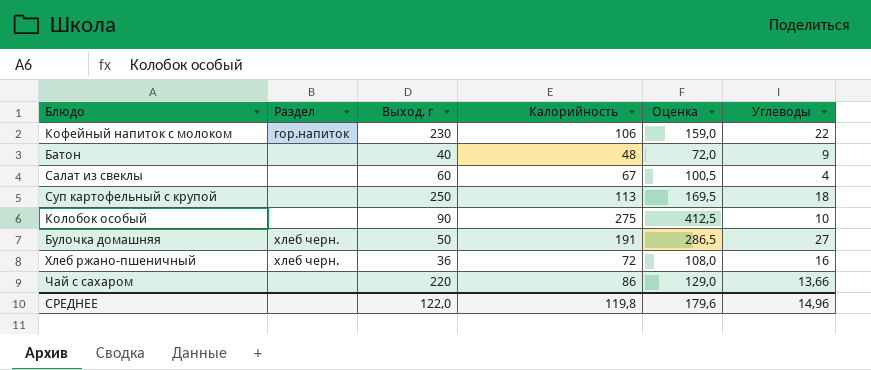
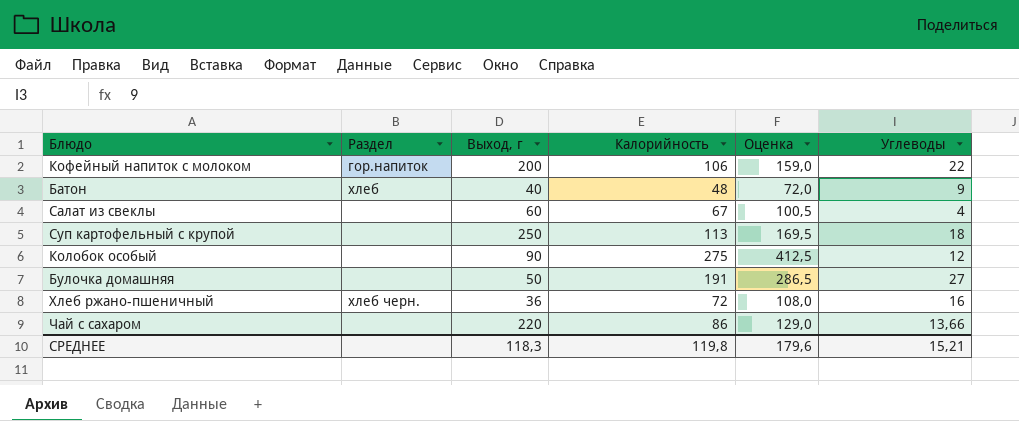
Кофейный напиток с молоком | Выход, г: 230 -> 200
Батон | Раздел: none -> хлеб
Колобок особый | Углеводы: 10 -> 12
Булочка домашняя | Раздел: хлеб черн. -> none
СРЕДНЕЕ | Выход, г: 122,0 -> 118,3
СРЕДНЕЕ | Углеводы: 14,96 -> 15,21

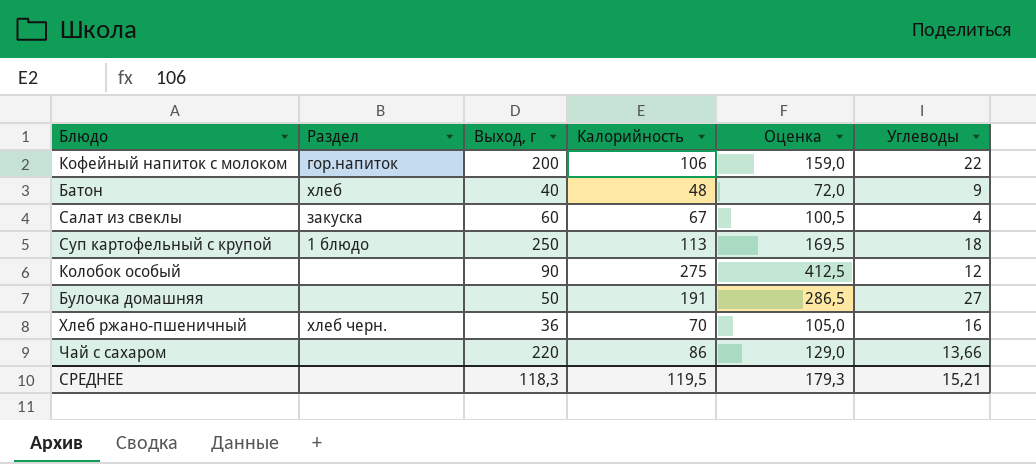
Салат из свеклы | Раздел: none -> закуска
Суп картофельный с крупой | Раздел: none -> 1 блюдо
Хлеб ржано-пшеничный | Калорийность: 72 -> 70
Хлеб ржано-пшеничный | Оценка: 108,0 -> 105,0
СРЕДНЕЕ | Калорийность: 119,8 -> 119,5
СРЕДНЕЕ | Оценка: 179,6 -> 179,3

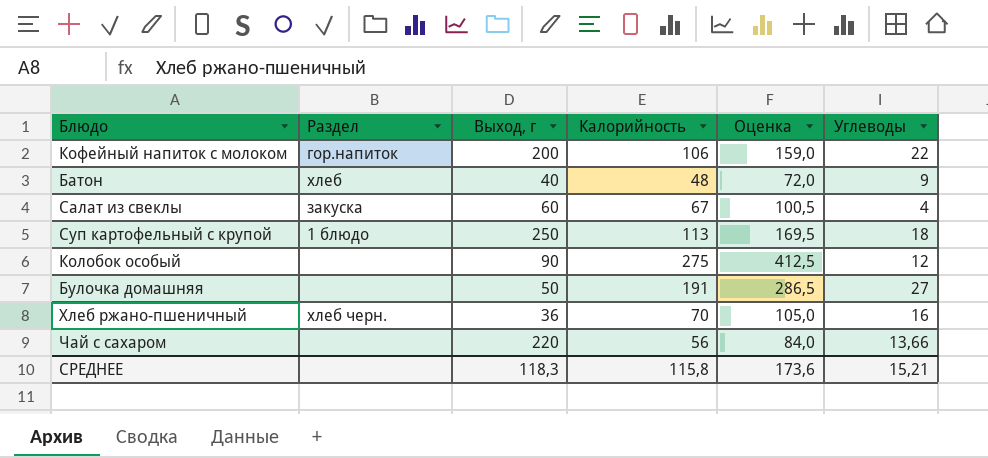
Чай с сахаром | Калорийность: 86 -> 56
Чай с сахаром | Оценка: 129,0 -> 84,0
СРЕДНЕЕ | Калорийность: 119,5 -> 115,8
СРЕДНЕЕ | Оценка: 179,3 -> 173,6

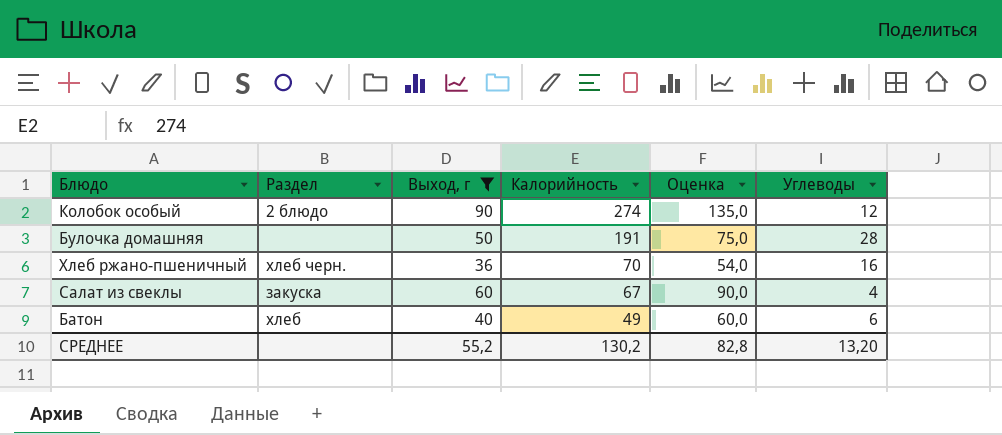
filter: none -> Выход, г <= 90
row order: none -> Калорийность descending
column Оценка | formula: [Калорийность] * 1,5 -> [Выход, г] * 1,5
Колобок особый | Раздел: none -> 2 блюдо
Колобок особый | Калорийность: 275 -> 274
Булочка домашняя | Углеводы: 27 -> 28
Батон | Калорийность: 48 -> 49
Батон | Углеводы: 9 -> 6
СРЕДНЕЕ | Выход, г: 118,3 -> 55,2
СРЕДНЕЕ | Калорийность: 115,8 -> 130,2
СРЕДНЕЕ | Оценка: 173,6 -> 82,8
СРЕДНЕЕ | Углеводы: 15,21 -> 13,20

